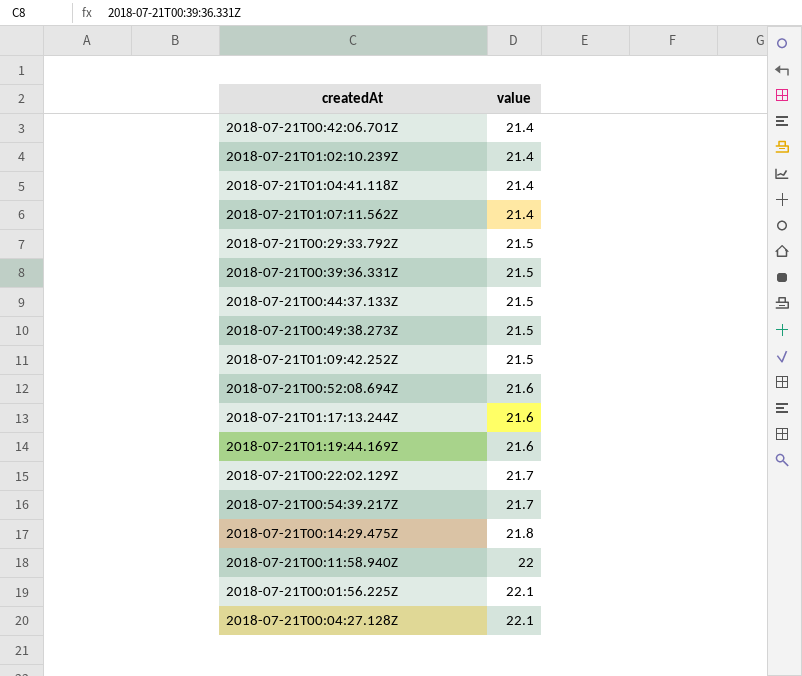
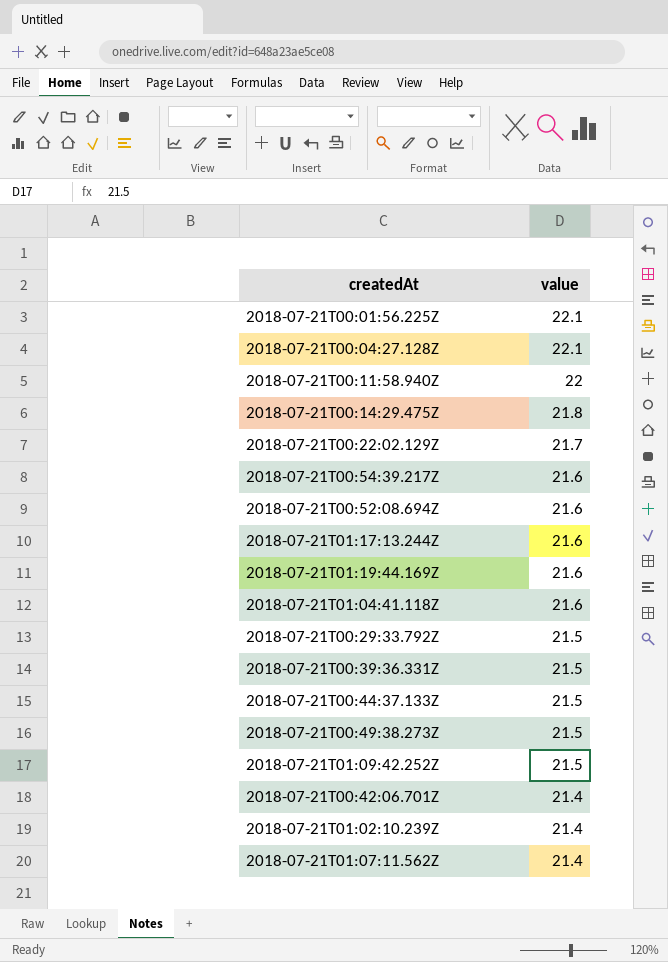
row order: value ascending -> value descending
2018-07-21T00:54:39.217Z | value: 21.7 -> 21.6
2018-07-21T01:04:41.118Z | value: 21.4 -> 21.6

